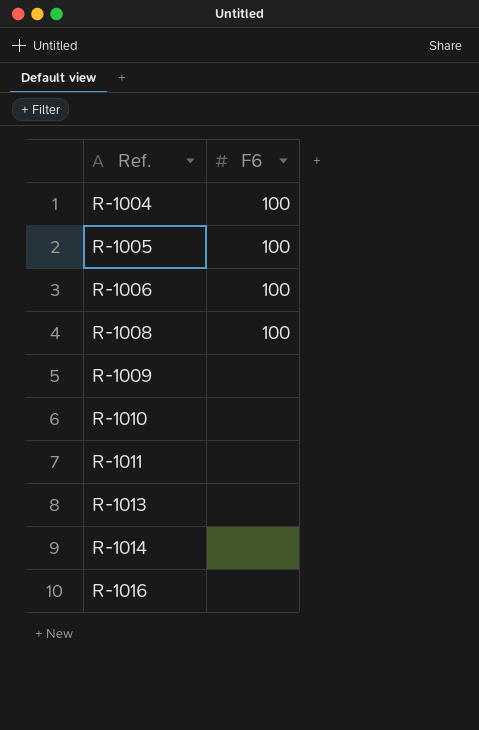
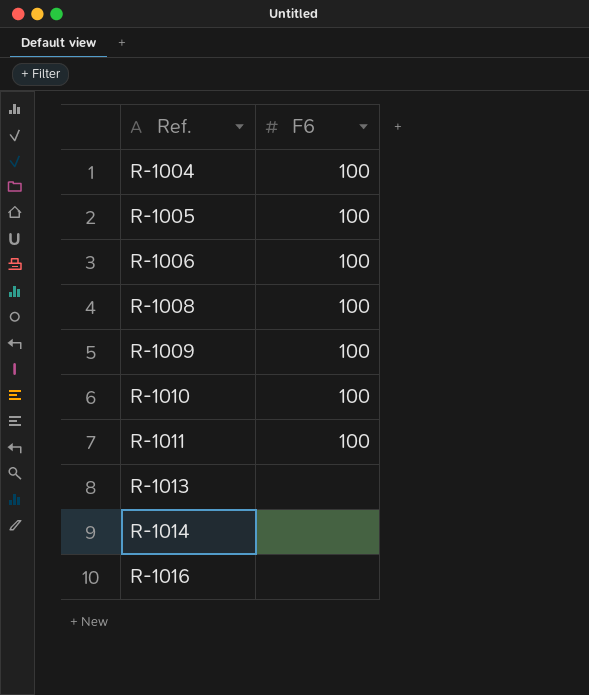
R-1009 | F6: none -> 100
R-1010 | F6: none -> 100
R-1011 | F6: none -> 100

